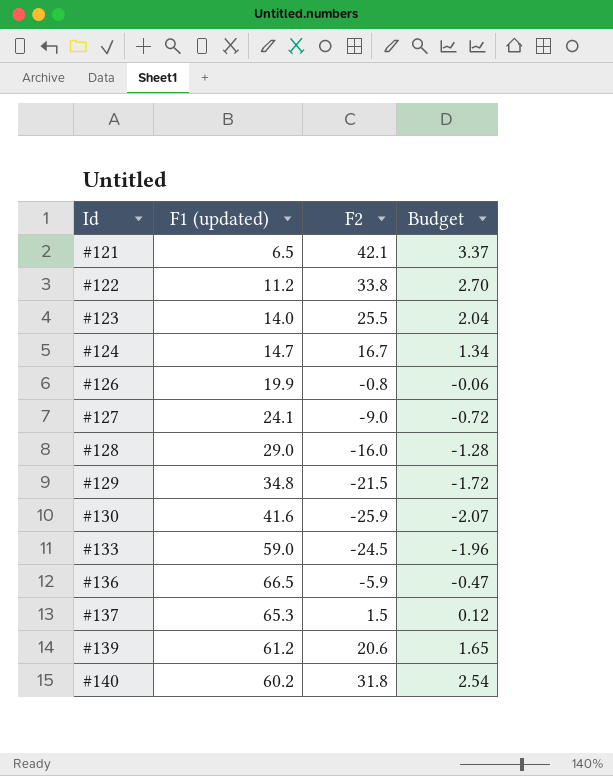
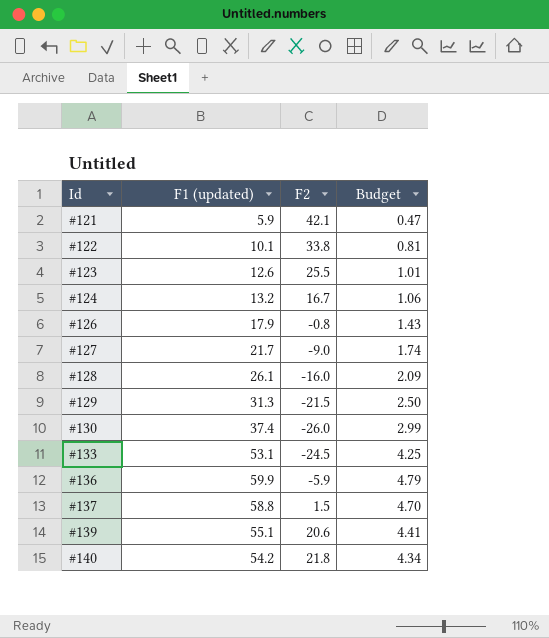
column Budget | formula: [F2] * 0.08 -> [F1 (updated)] * 0.08
#121 | F1 (updated): 6.5 -> 5.9
#122 | F1 (updated): 11.2 -> 10.1
#123 | F1 (updated): 14.0 -> 12.6
#124 | F1 (updated): 14.7 -> 13.2
#126 | F1 (updated): 19.9 -> 17.9
#127 | F1 (updated): 24.1 -> 21.7
#128 | F1 (updated): 29.0 -> 26.1
#129 | F1 (updated): 34.8 -> 31.3
#130 | F1 (updated): 41.6 -> 37.4
#130 | F2: -25.9 -> -26.0
#133 | F1 (updated): 59.0 -> 53.1
#136 | F1 (updated): 66.5 -> 59.9
#137 | F1 (updated): 65.3 -> 58.8
#139 | F1 (updated): 61.2 -> 55.1
#140 | F1 (updated): 60.2 -> 54.2
#140 | F2: 31.8 -> 21.8

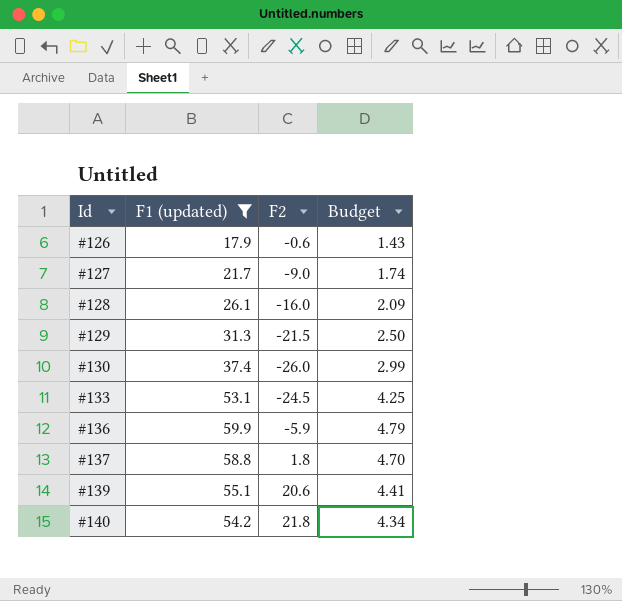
filter: none -> F1 (updated) >= 17.9
#126 | F2: -0.8 -> -0.6
#137 | F2: 1.5 -> 1.8

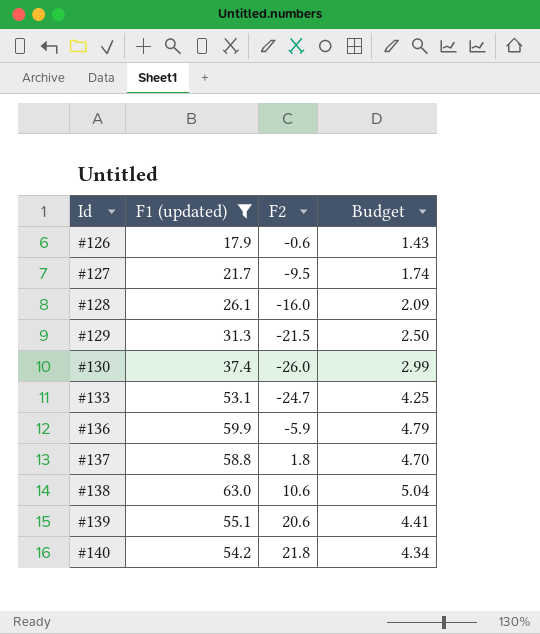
#127 | F2: -9.0 -> -9.5
#133 | F2: -24.5 -> -24.7
row #138: none -> 63.0 | 10.6 | 5.04

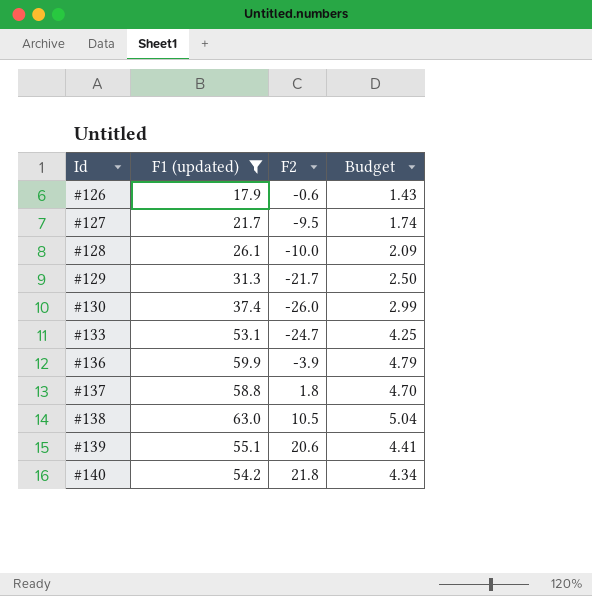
#128 | F2: -16.0 -> -10.0
#129 | F2: -21.5 -> -21.7
#136 | F2: -5.9 -> -3.9
#138 | F2: 10.6 -> 10.5

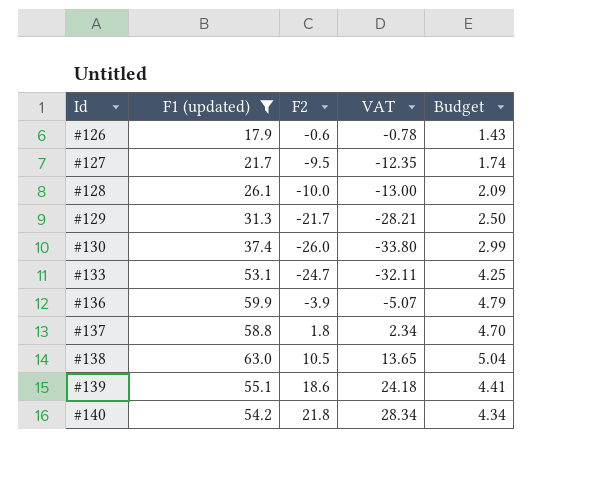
column VAT | formula: none -> [F2] * 1.3
#139 | F2: 20.6 -> 18.6

